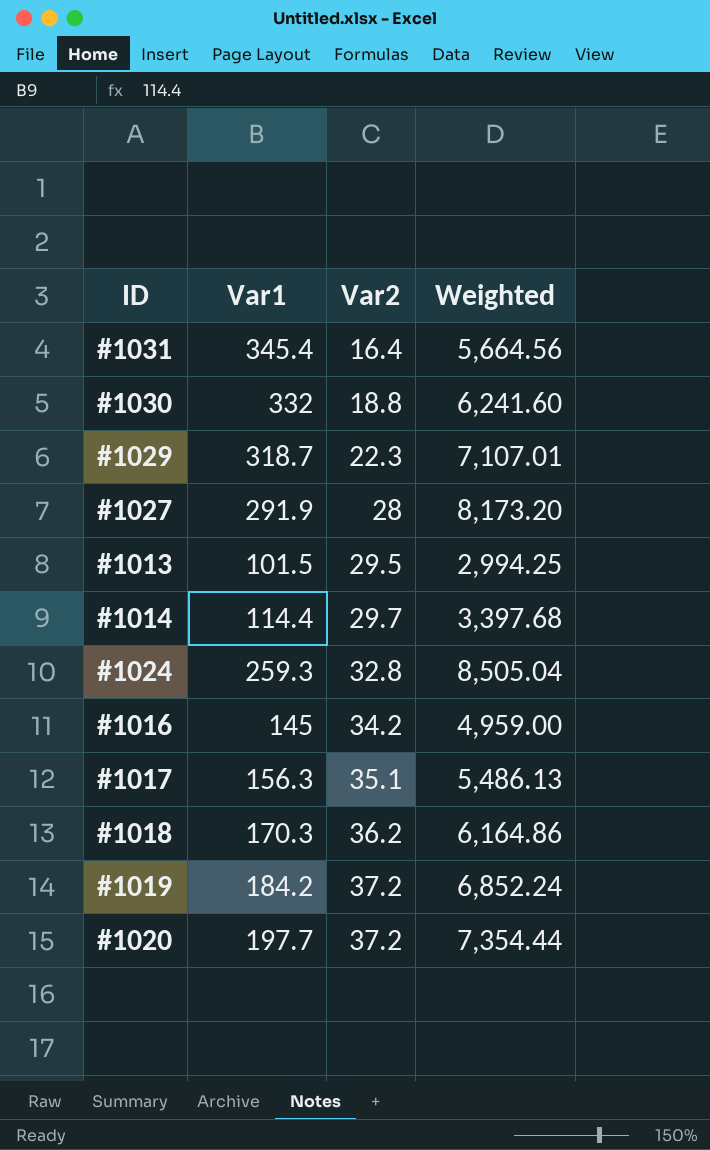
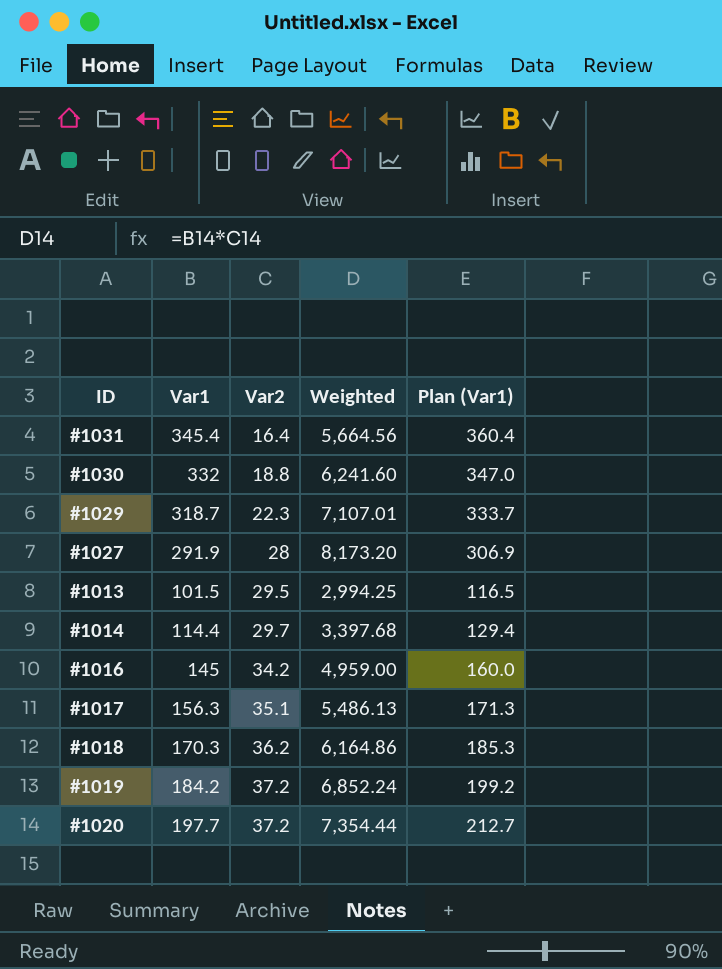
column Plan (Var1) | formula: none -> [Var1] + 15
row #1024: 259.3 | 32.8 | 8,505.04 -> none

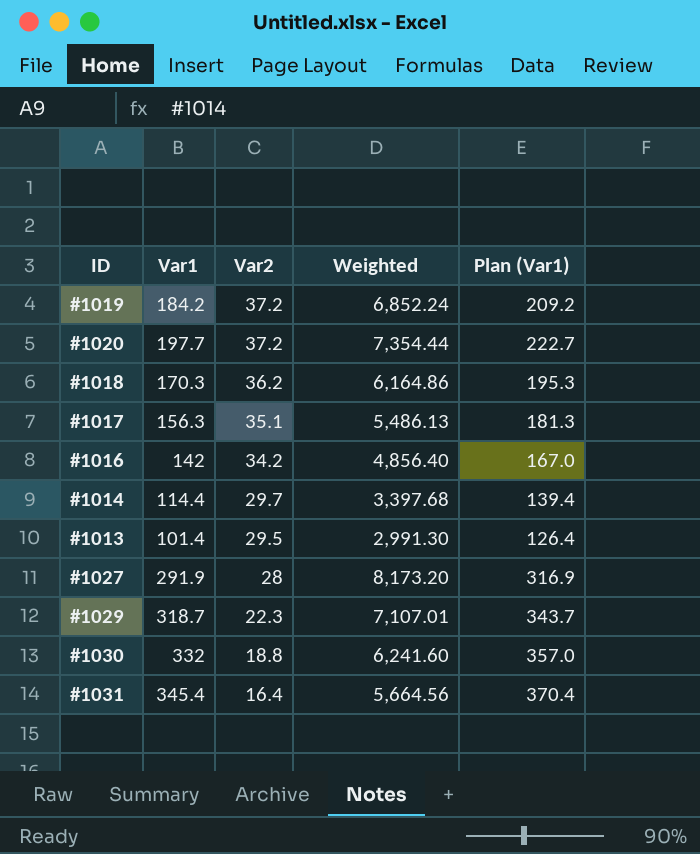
row order: Var2 ascending -> Var2 descending
column Plan (Var1) | formula: [Var1] + 15 -> [Var1] + 25
#1016 | Var1: 145 -> 142
#1016 | Weighted: 4,959.00 -> 4,856.40
#1013 | Var1: 101.5 -> 101.4
#1013 | Weighted: 2,994.25 -> 2,991.30

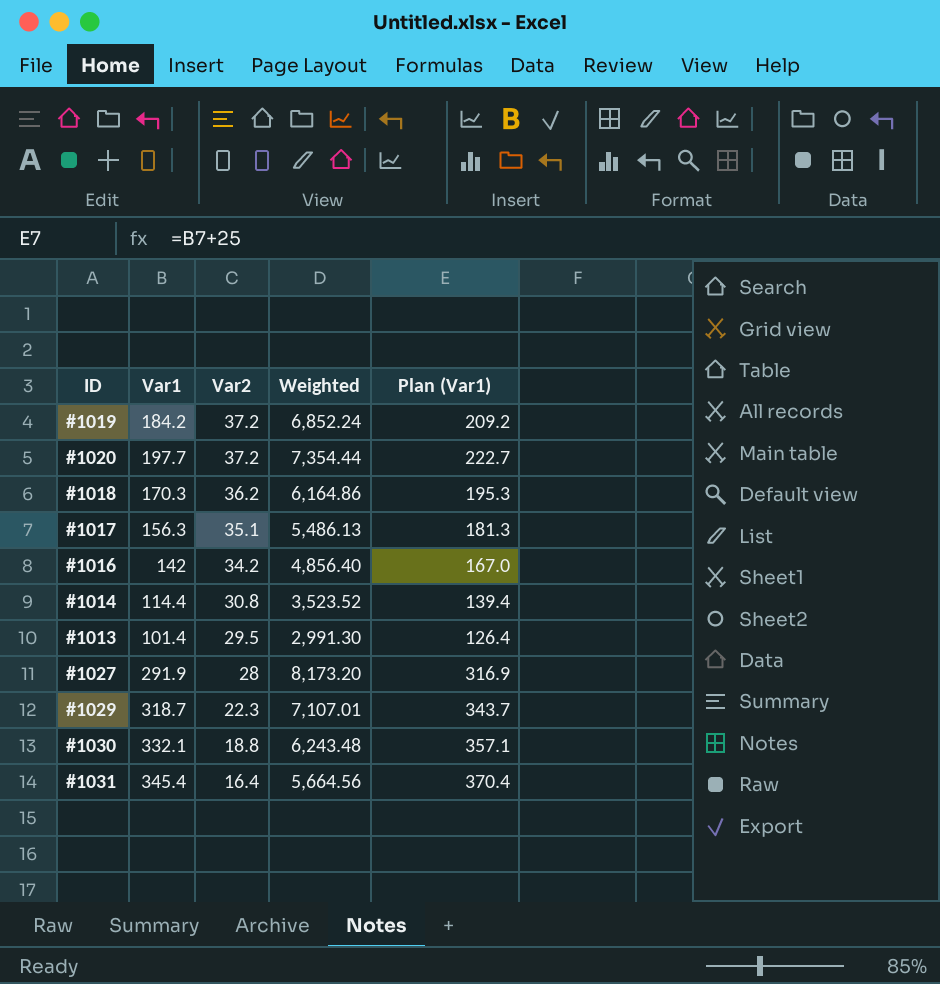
#1014 | Var2: 29.7 -> 30.8
#1014 | Weighted: 3,397.68 -> 3,523.52
#1030 | Var1: 332 -> 332.1
#1030 | Weighted: 6,241.60 -> 6,243.48
#1030 | Plan (Var1): 357.0 -> 357.1

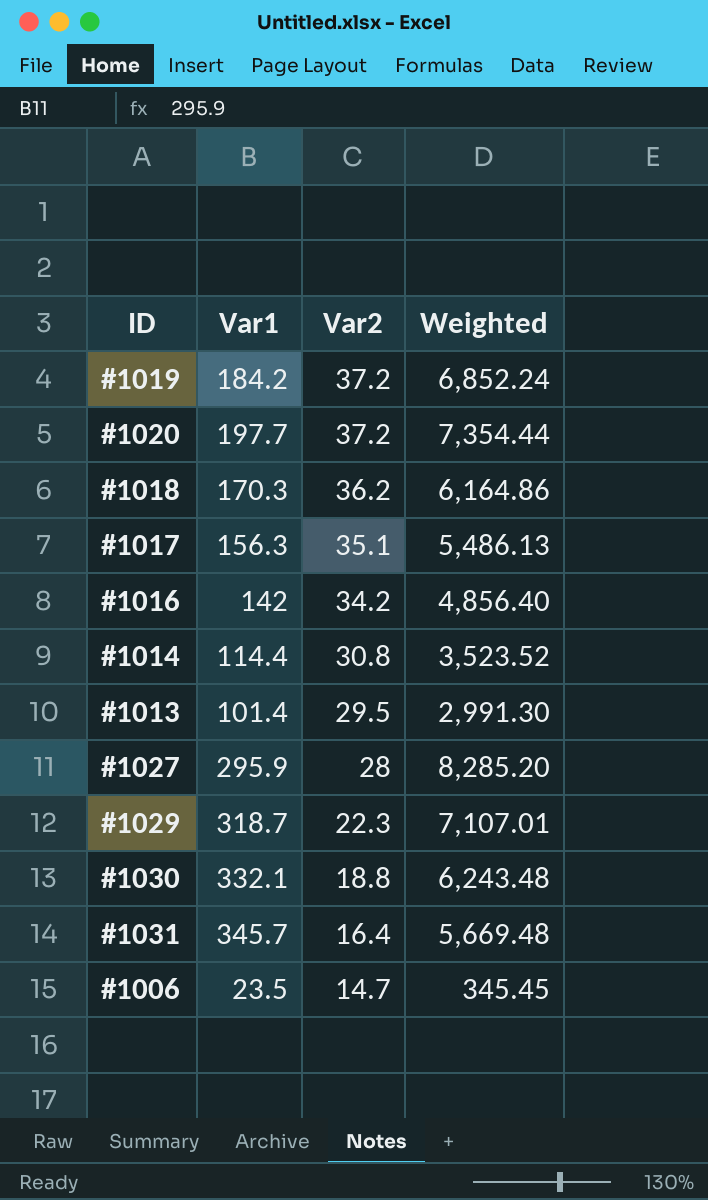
column Plan (Var1) | formula: [Var1] + 25 -> none
#1027 | Var1: 291.9 -> 295.9
#1027 | Weighted: 8,173.20 -> 8,285.20
#1031 | Var1: 345.4 -> 345.7
#1031 | Weighted: 5,664.56 -> 5,669.48
row #1006: none -> 23.5 | 14.7 | 345.45

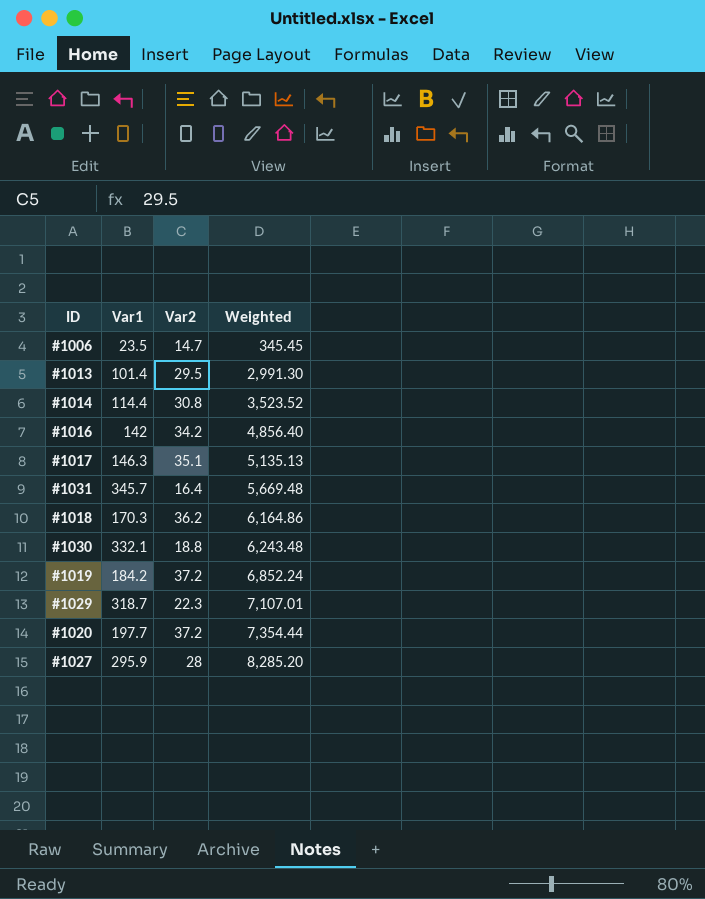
row order: Var2 descending -> Weighted ascending
#1017 | Var1: 156.3 -> 146.3
#1017 | Weighted: 5,486.13 -> 5,135.13

